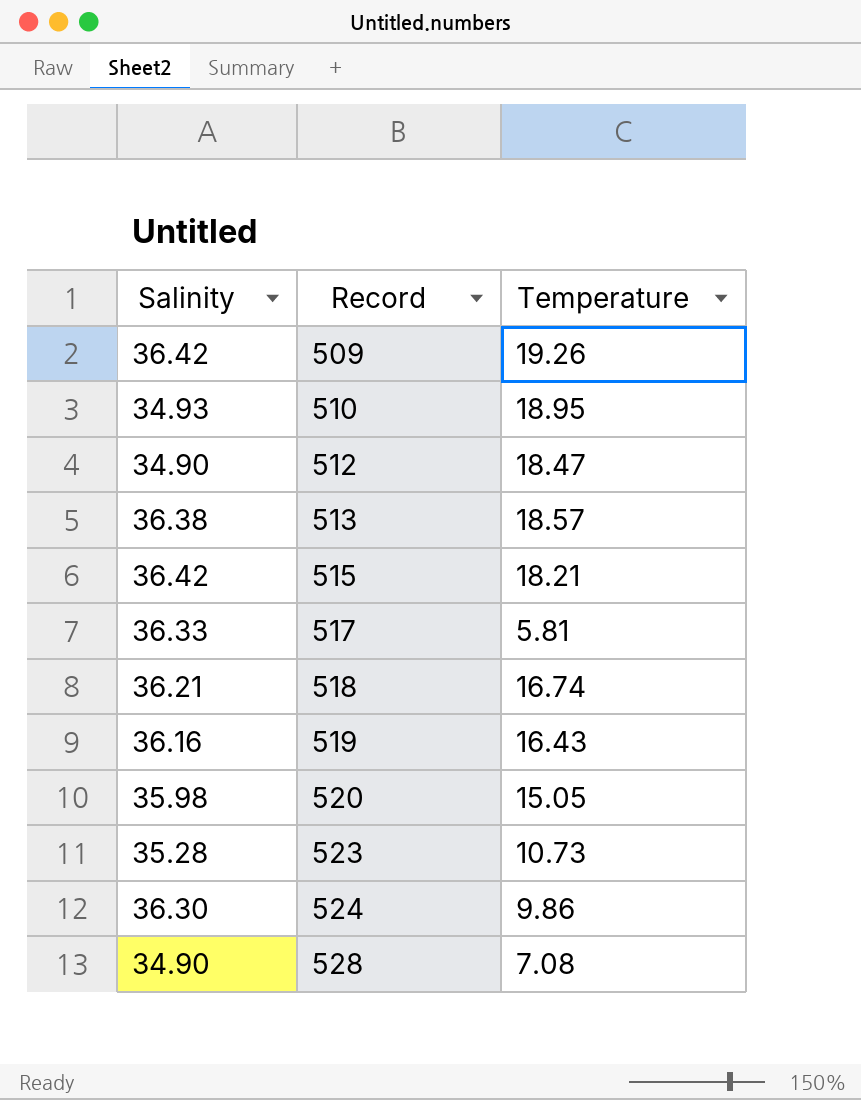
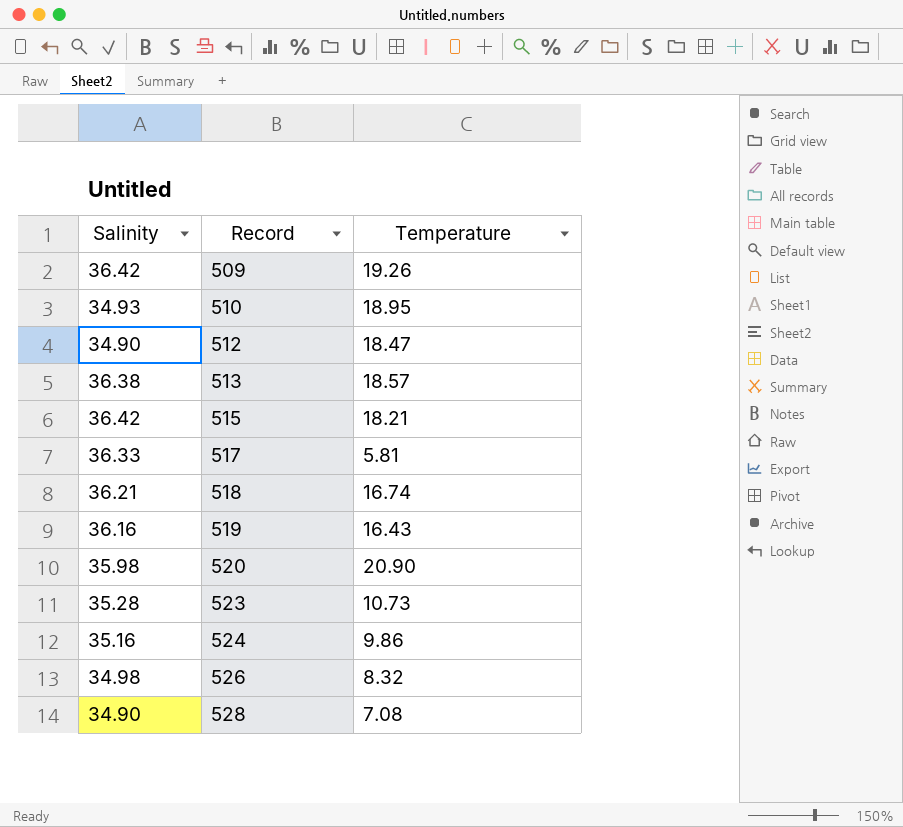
520 | Temperature: 15.05 -> 20.90
524 | Salinity: 36.30 -> 35.16
row 526: none -> 34.98 | 8.32

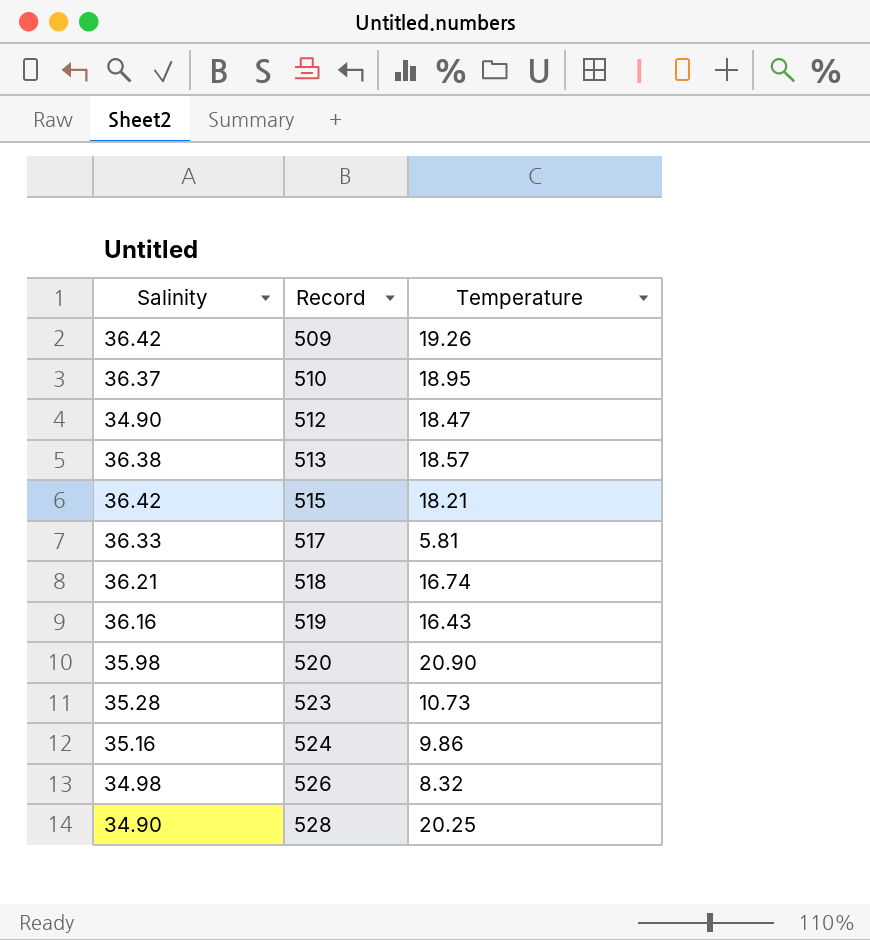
510 | Salinity: 34.93 -> 36.37
528 | Temperature: 7.08 -> 20.25

